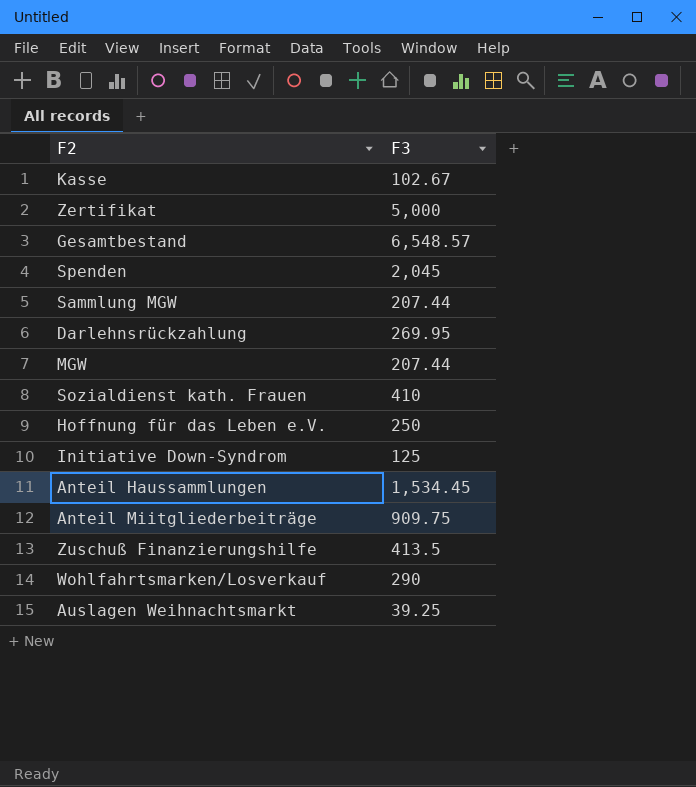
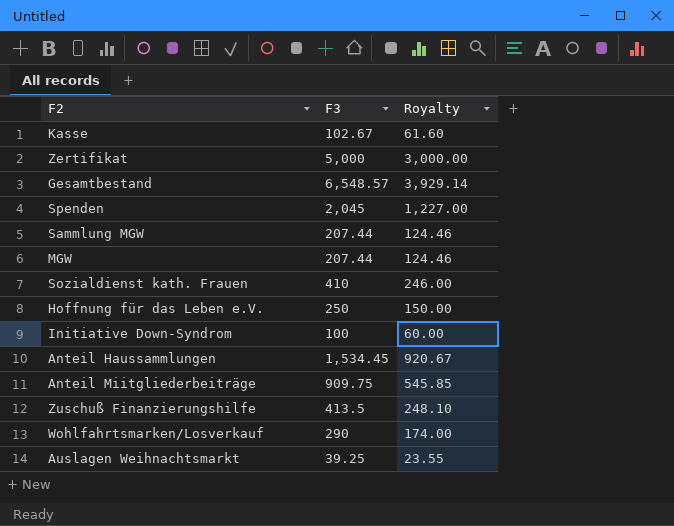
column Royalty | formula: none -> [F3] * 0.6
row Darlehnsrückzahlung: 269.95 -> none
Initiative Down-Syndrom | F3: 125 -> 100

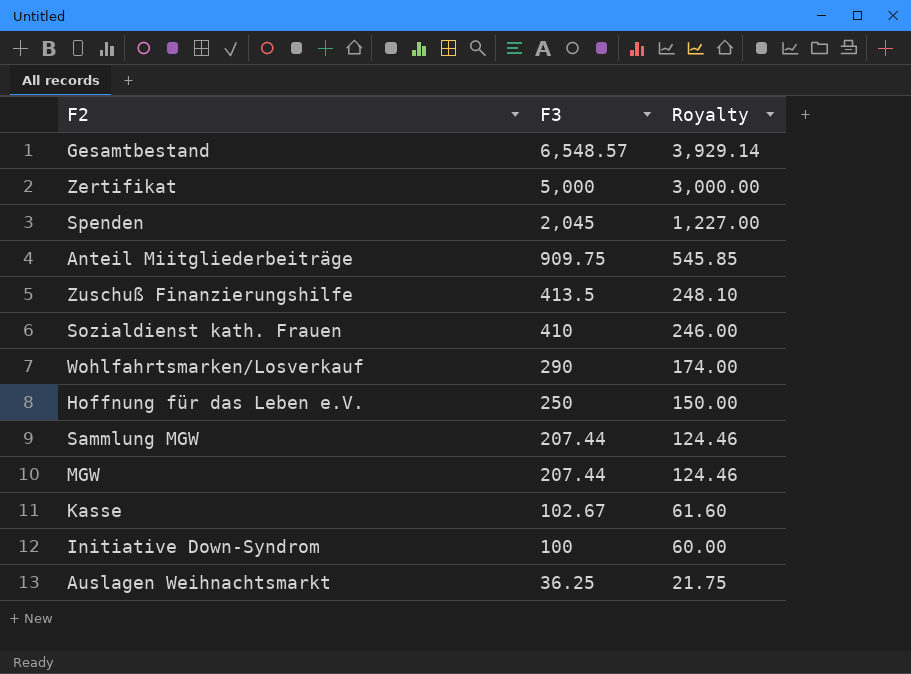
row order: none -> F3 descending
row Anteil Haussammlungen: 1,534.45 | 920.67 -> none
Auslagen Weihnachtsmarkt | F3: 39.25 -> 36.25
Auslagen Weihnachtsmarkt | Royalty: 23.55 -> 21.75

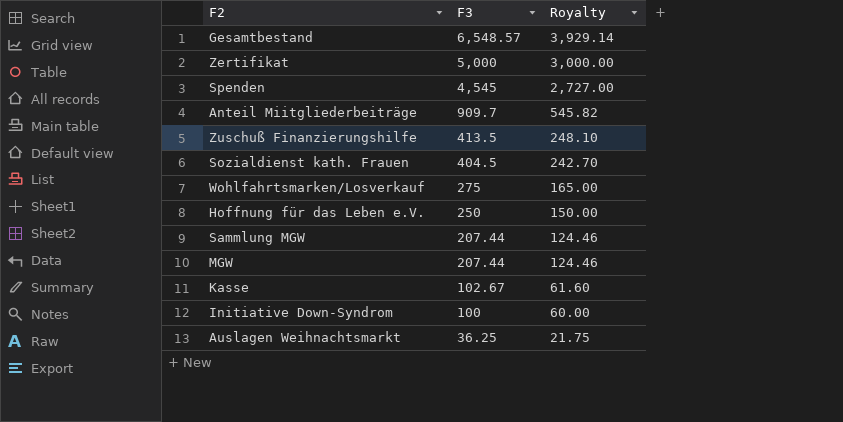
Spenden | F3: 2,045 -> 4,545
Spenden | Royalty: 1,227.00 -> 2,727.00
Anteil Miitgliederbeiträge | F3: 909.75 -> 909.7
Anteil Miitgliederbeiträge | Royalty: 545.85 -> 545.82
Sozialdienst kath. Frauen | F3: 410 -> 404.5
Sozialdienst kath. Frauen | Royalty: 246.00 -> 242.70
Wohlfahrtsmarken/Losverkauf | F3: 290 -> 275
Wohlfahrtsmarken/Losverkauf | Royalty: 174.00 -> 165.00

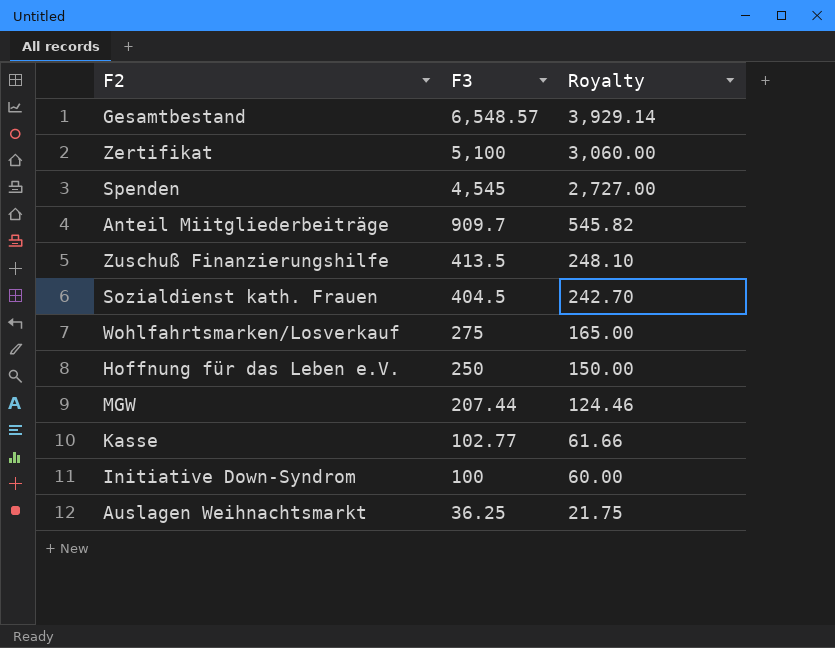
row Sammlung MGW: 207.44 | 124.46 -> none
Zertifikat | F3: 5,000 -> 5,100
Zertifikat | Royalty: 3,000.00 -> 3,060.00
Kasse | F3: 102.67 -> 102.77
Kasse | Royalty: 61.60 -> 61.66

